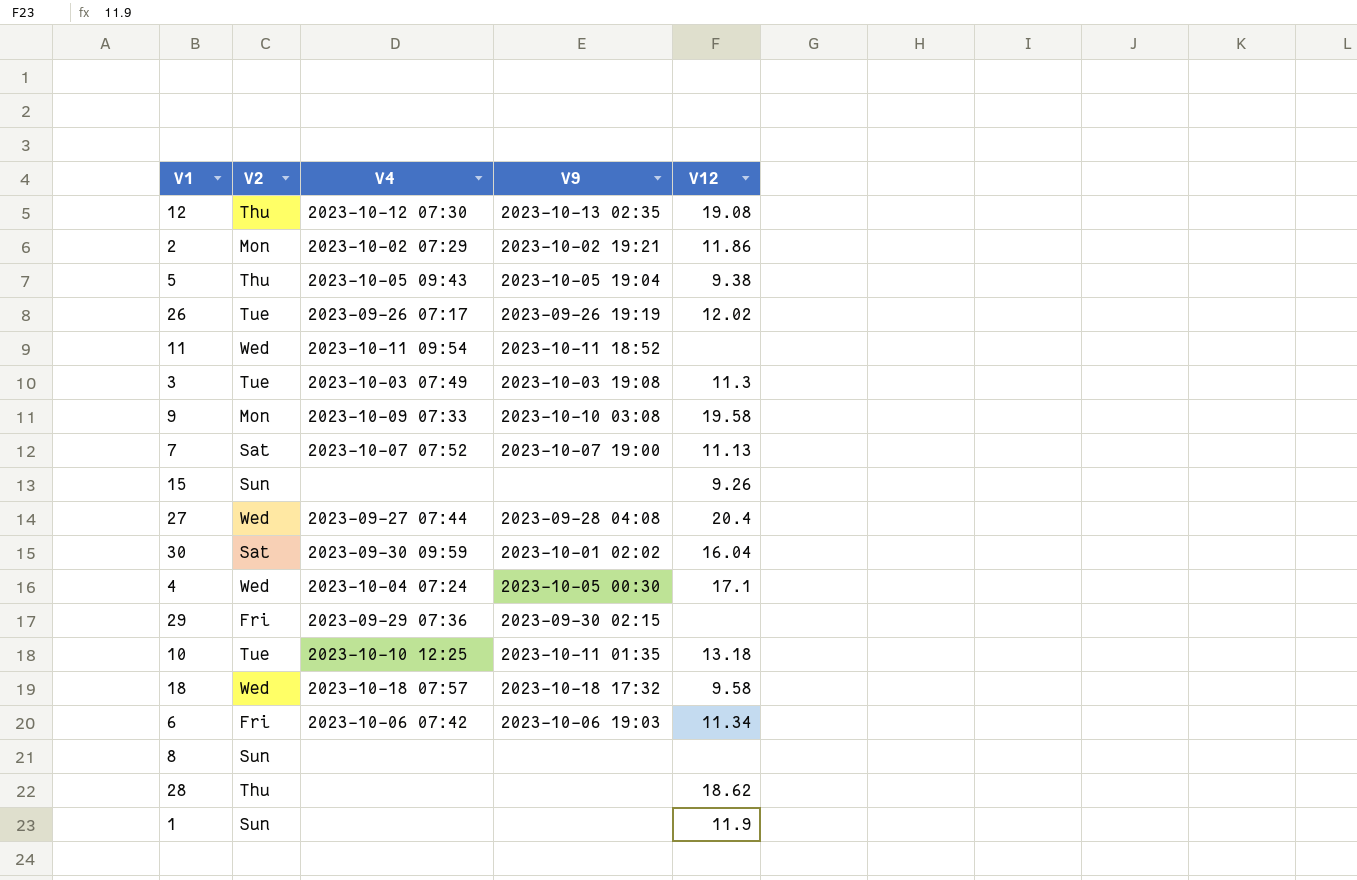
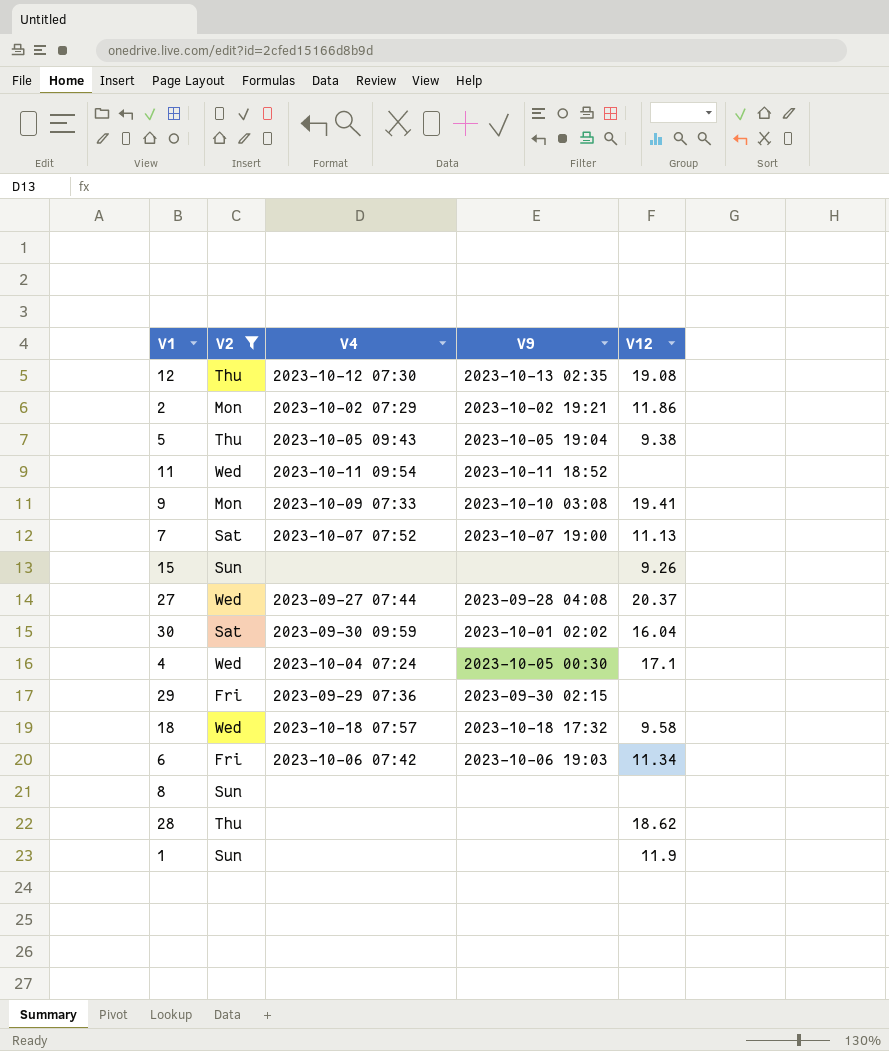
filter: none -> V2 != Tue
9 | V12: 19.58 -> 19.41
27 | V12: 20.4 -> 20.37

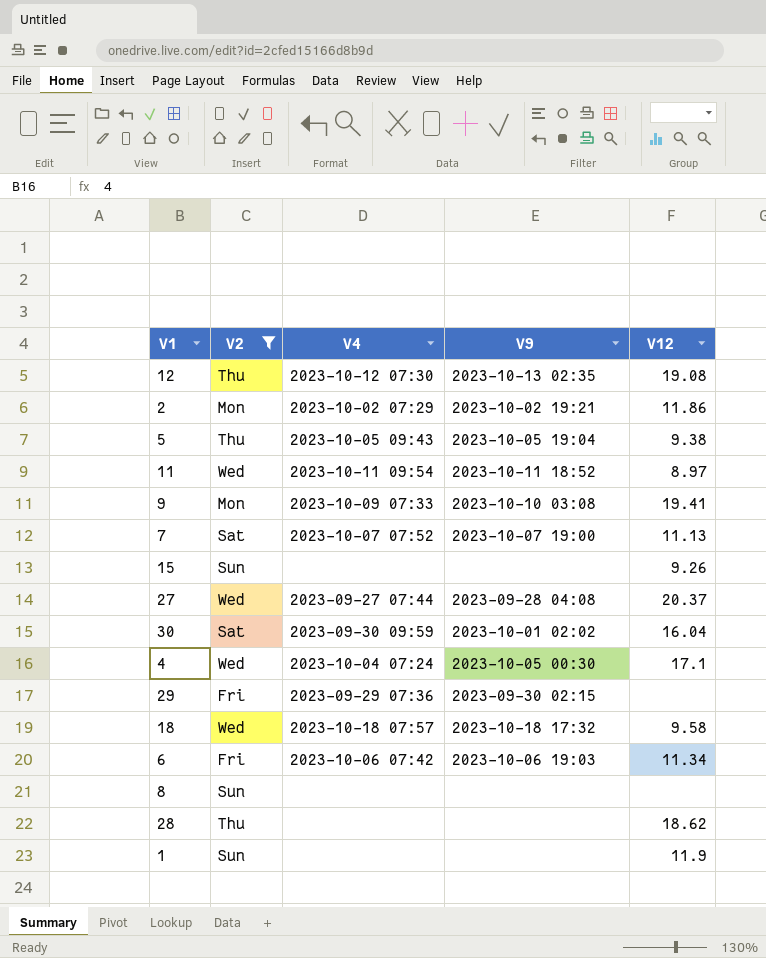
11 | V12: none -> 8.97

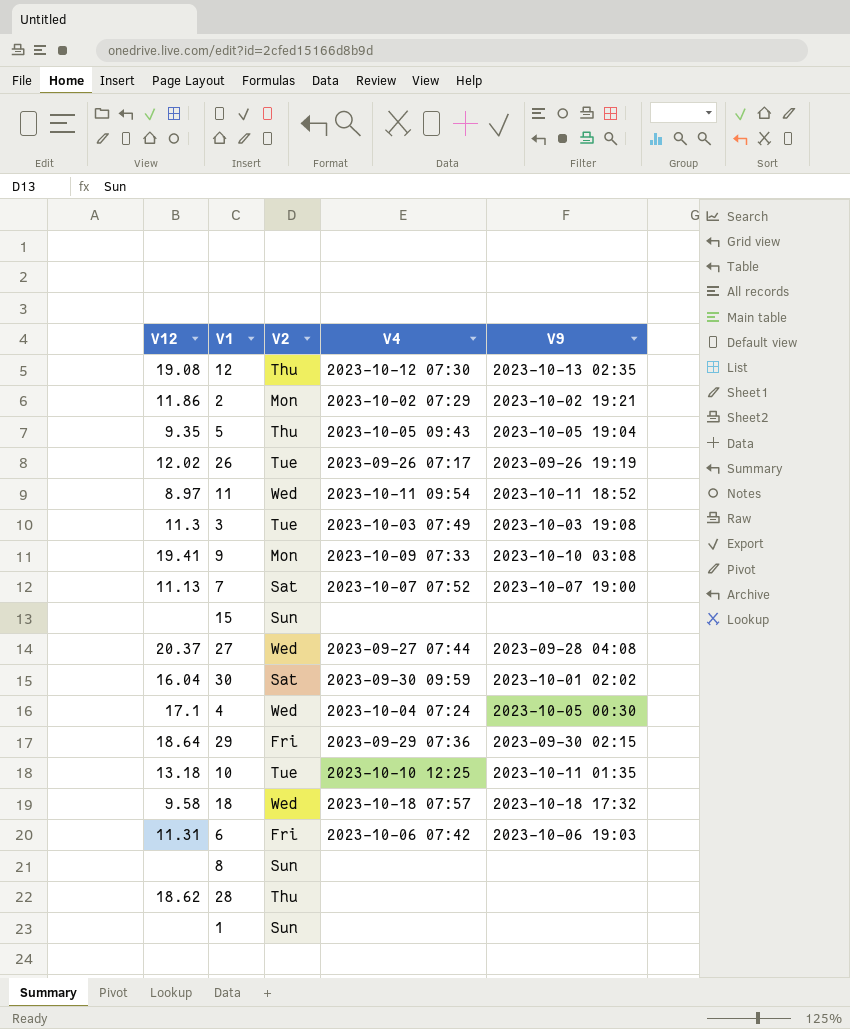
filter: V2 != Tue -> none
column V12 | position: 5 -> 1
5 | V12: 9.38 -> 9.35
15 | V12: 9.26 -> none
29 | V12: none -> 18.64
6 | V12: 11.34 -> 11.31
1 | V12: 11.9 -> none

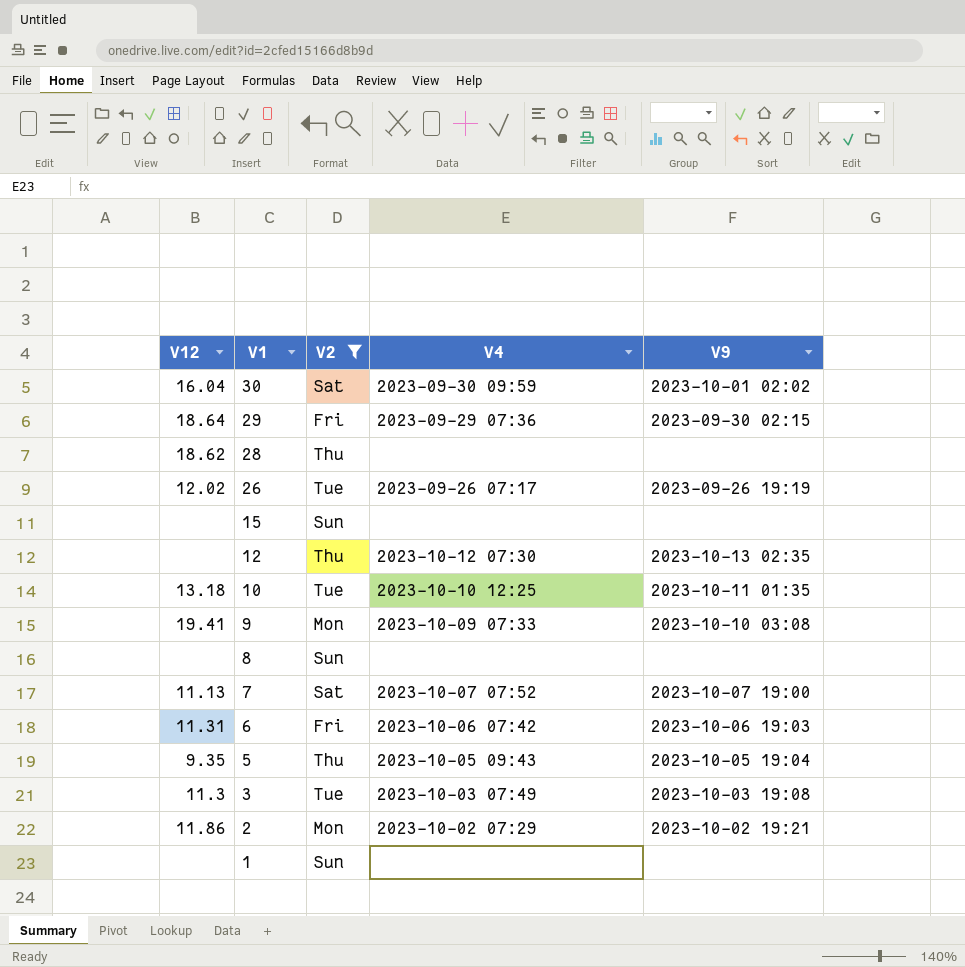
filter: none -> V2 != Wed
row order: none -> V1 descending
12 | V12: 19.08 -> none

